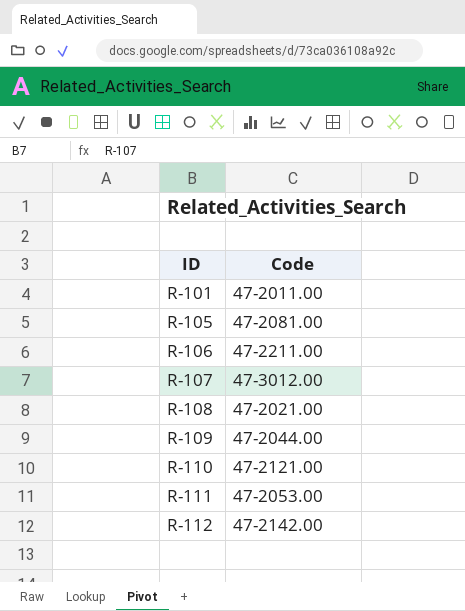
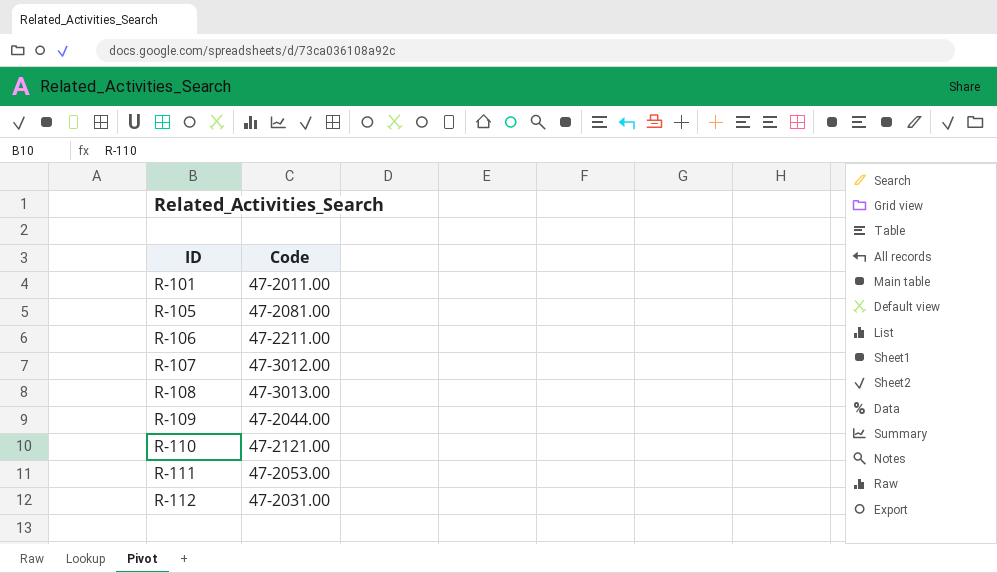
R-108 | Code: 47-2021.00 -> 47-3013.00
R-112 | Code: 47-2142.00 -> 47-2031.00

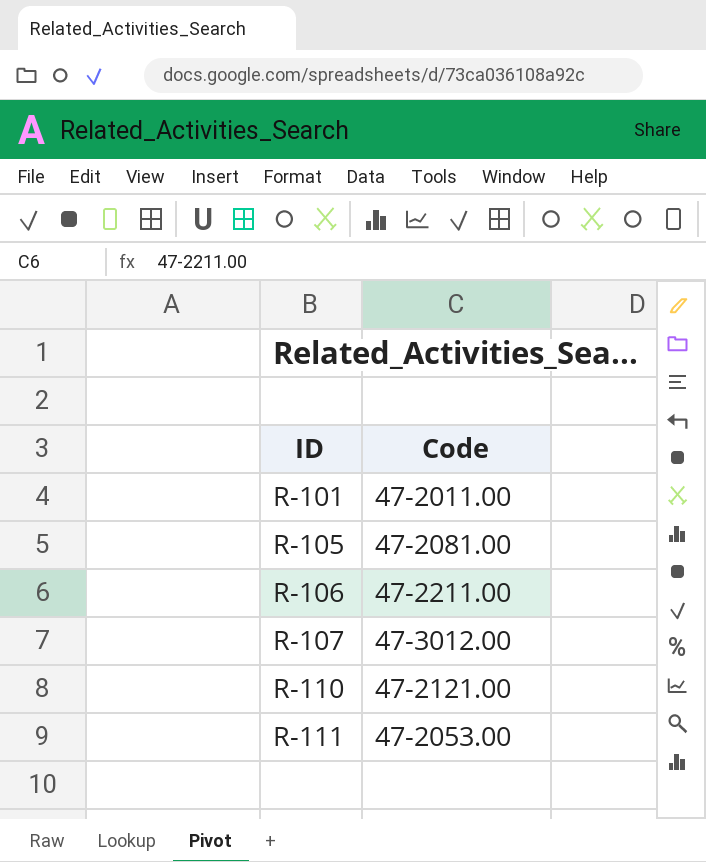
row R-108: 47-3013.00 -> none
row R-109: 47-2044.00 -> none
row R-112: 47-2031.00 -> none

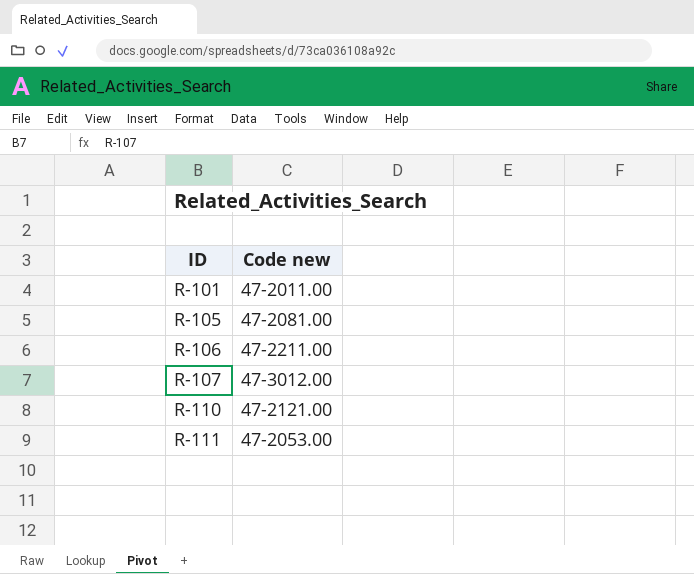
column name: Code -> Code new

